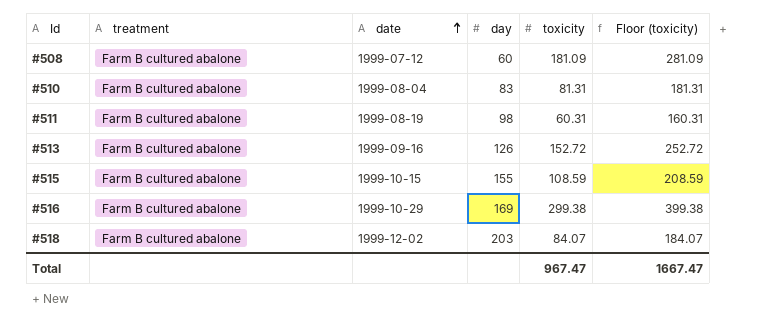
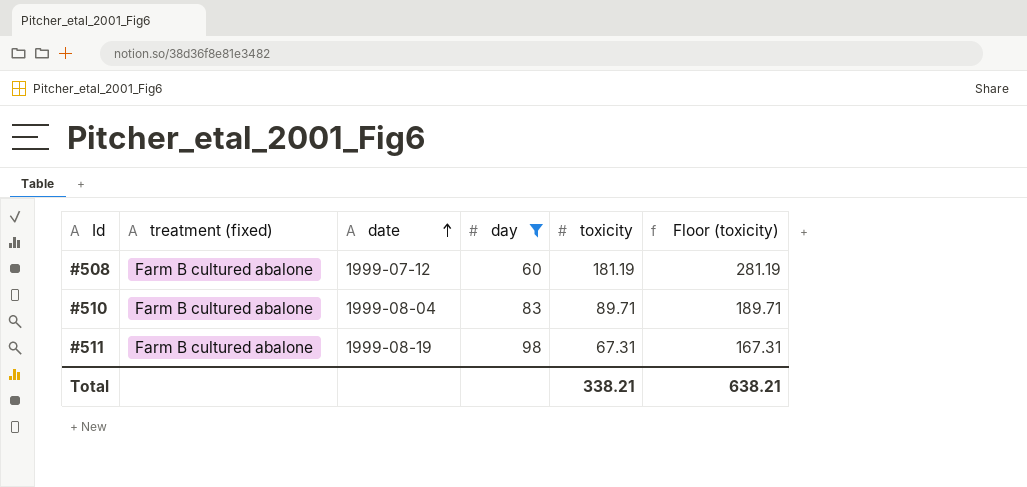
filter: none -> day <= 98
column name: treatment -> treatment (fixed)
#508 | toxicity: 181.09 -> 181.19
#508 | Floor (toxicity): 281.09 -> 281.19
#510 | toxicity: 81.31 -> 89.71
#510 | Floor (toxicity): 181.31 -> 189.71
#511 | toxicity: 60.31 -> 67.31
#511 | Floor (toxicity): 160.31 -> 167.31
Total | toxicity: 967.47 -> 338.21
Total | Floor (toxicity): 1667.47 -> 638.21

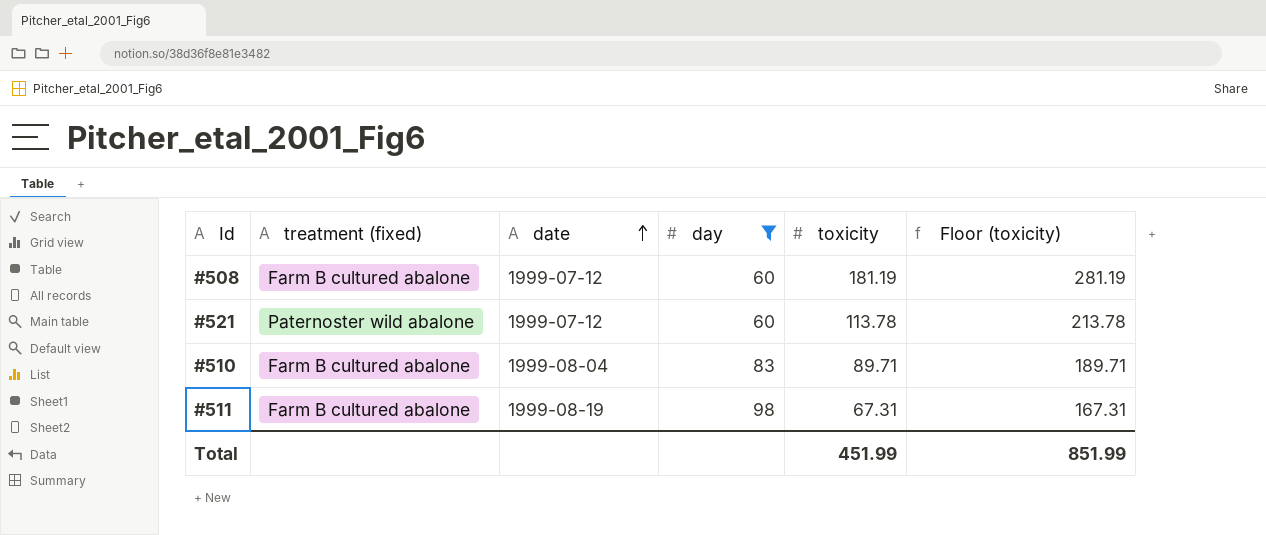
row #521: none -> Paternoster wild abalone | 1999-07-12 | 60 | 113.78 | 213.78
Total | toxicity: 338.21 -> 451.99
Total | Floor (toxicity): 638.21 -> 851.99

